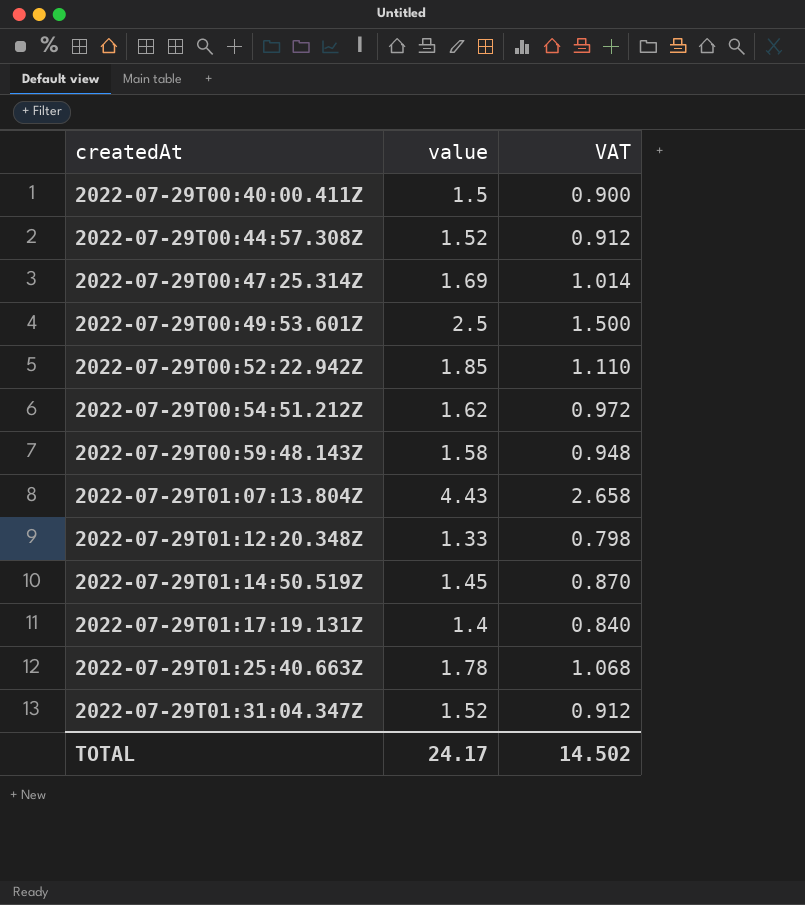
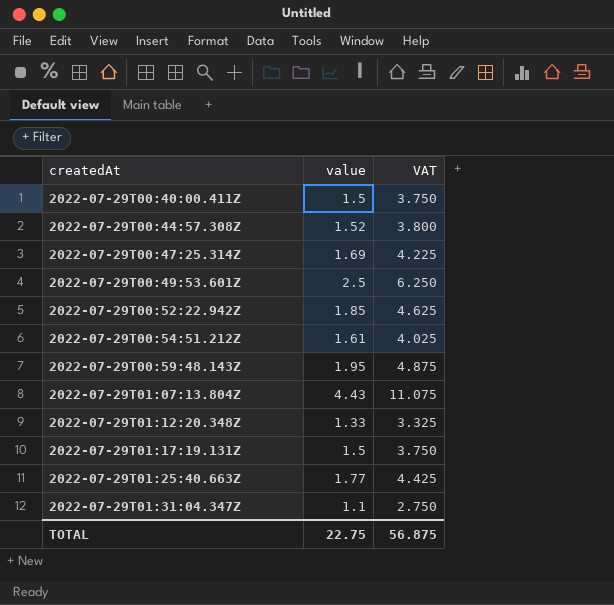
column VAT | formula: [value] * 0.6 -> [value] * 2.5
row 2022-07-29T01:14:50.519Z: 1.45 | 0.870 -> none
2022-07-29T00:54:51.212Z | value: 1.62 -> 1.61
2022-07-29T00:59:48.143Z | value: 1.58 -> 1.95
2022-07-29T01:17:19.131Z | value: 1.4 -> 1.5
2022-07-29T01:25:40.663Z | value: 1.78 -> 1.77
2022-07-29T01:31:04.347Z | value: 1.52 -> 1.1
TOTAL | value: 24.17 -> 22.75
TOTAL | VAT: 14.502 -> 56.875

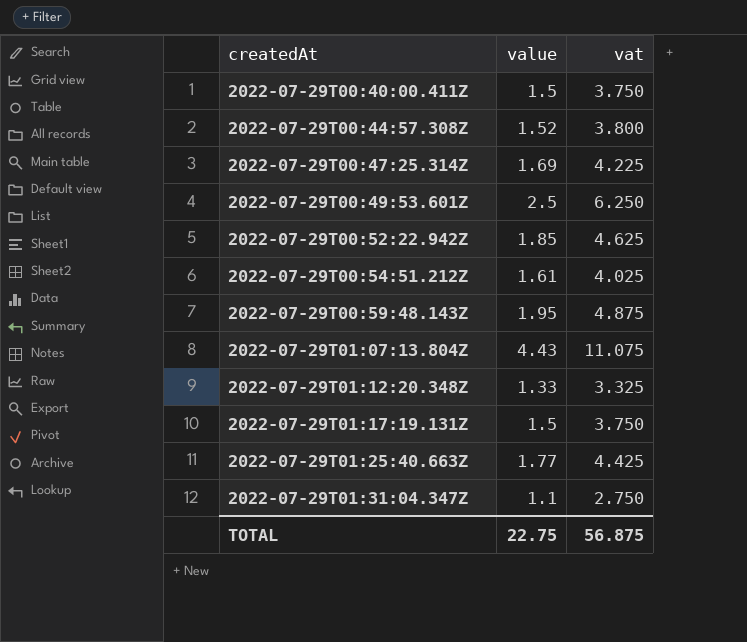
column name: VAT -> vat

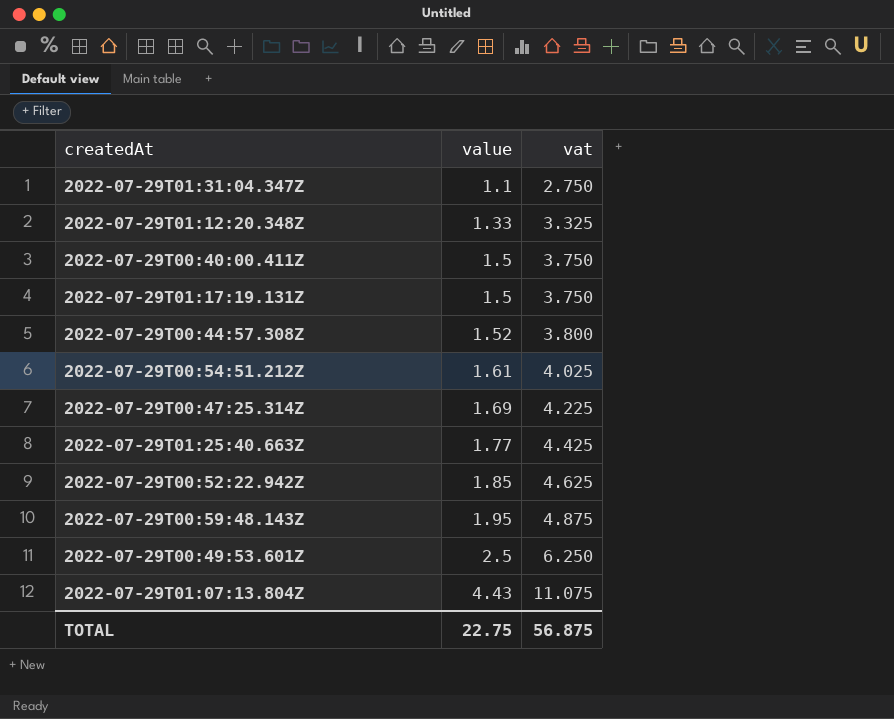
row order: createdAt ascending -> value ascending

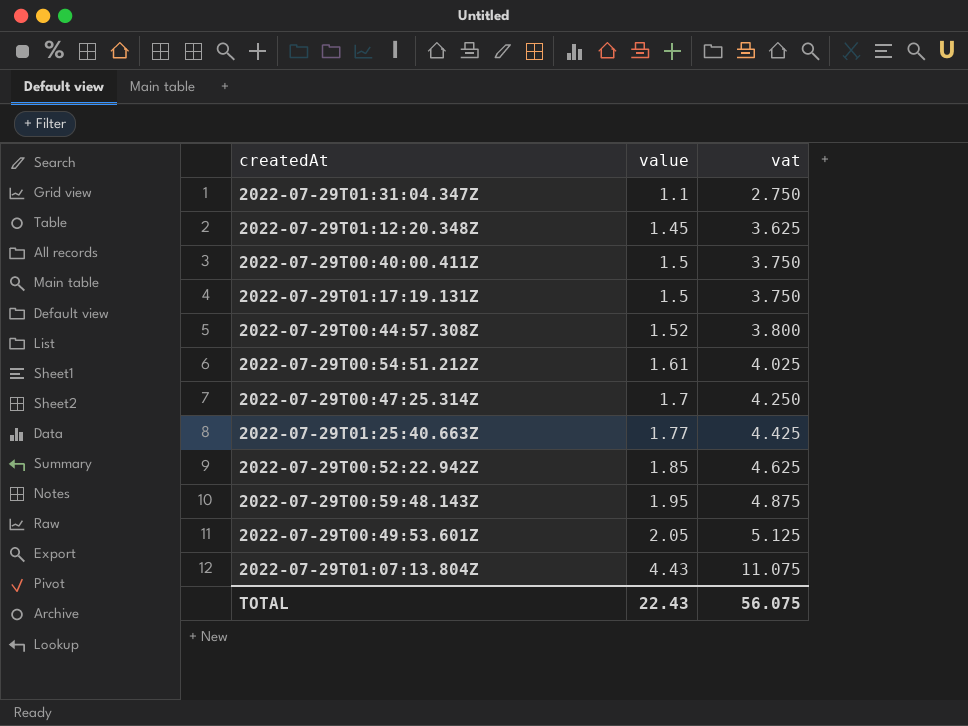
2022-07-29T01:12:20.348Z | value: 1.33 -> 1.45
2022-07-29T01:12:20.348Z | vat: 3.325 -> 3.625
2022-07-29T00:47:25.314Z | value: 1.69 -> 1.7
2022-07-29T00:47:25.314Z | vat: 4.225 -> 4.250
2022-07-29T00:49:53.601Z | value: 2.5 -> 2.05
2022-07-29T00:49:53.601Z | vat: 6.250 -> 5.125
TOTAL | value: 22.75 -> 22.43
TOTAL | vat: 56.875 -> 56.075

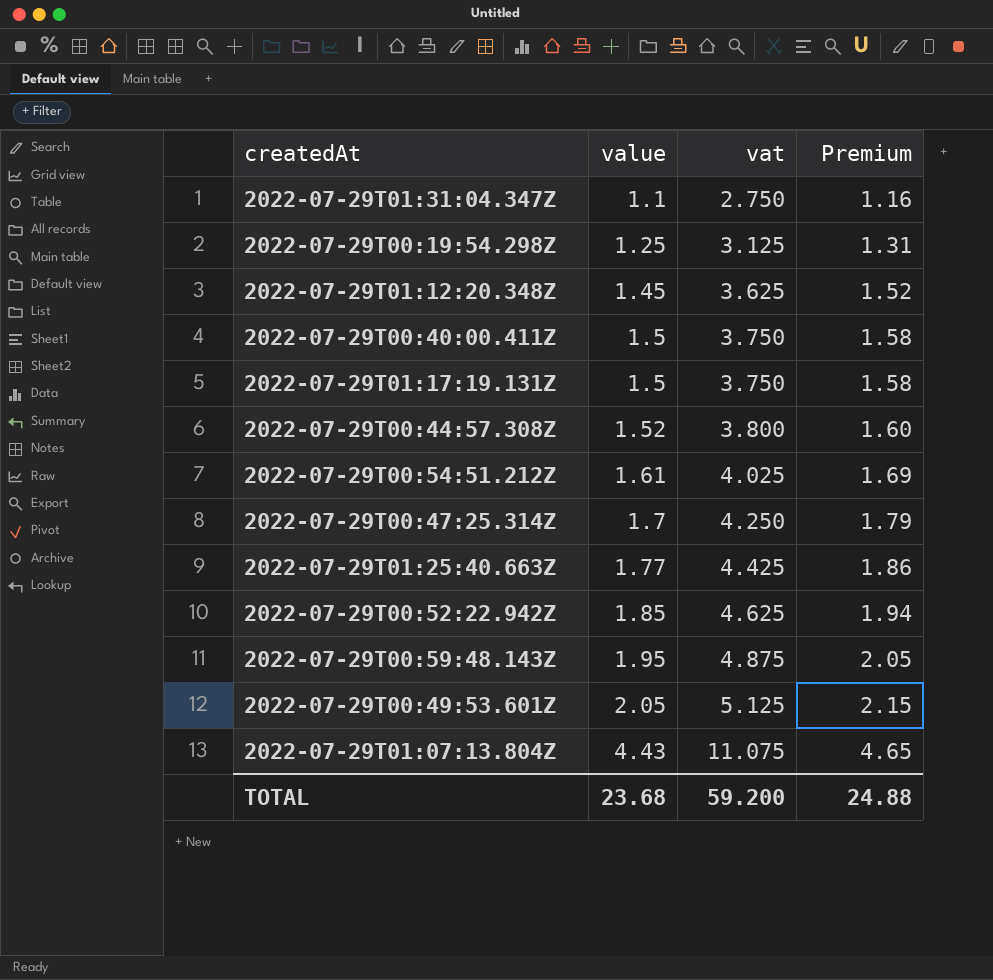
column Premium | formula: none -> [value] * 1.05
row 2022-07-29T00:19:54.298Z: none -> 1.25 | 3.125 | 1.31
TOTAL | value: 22.43 -> 23.68
TOTAL | vat: 56.075 -> 59.200

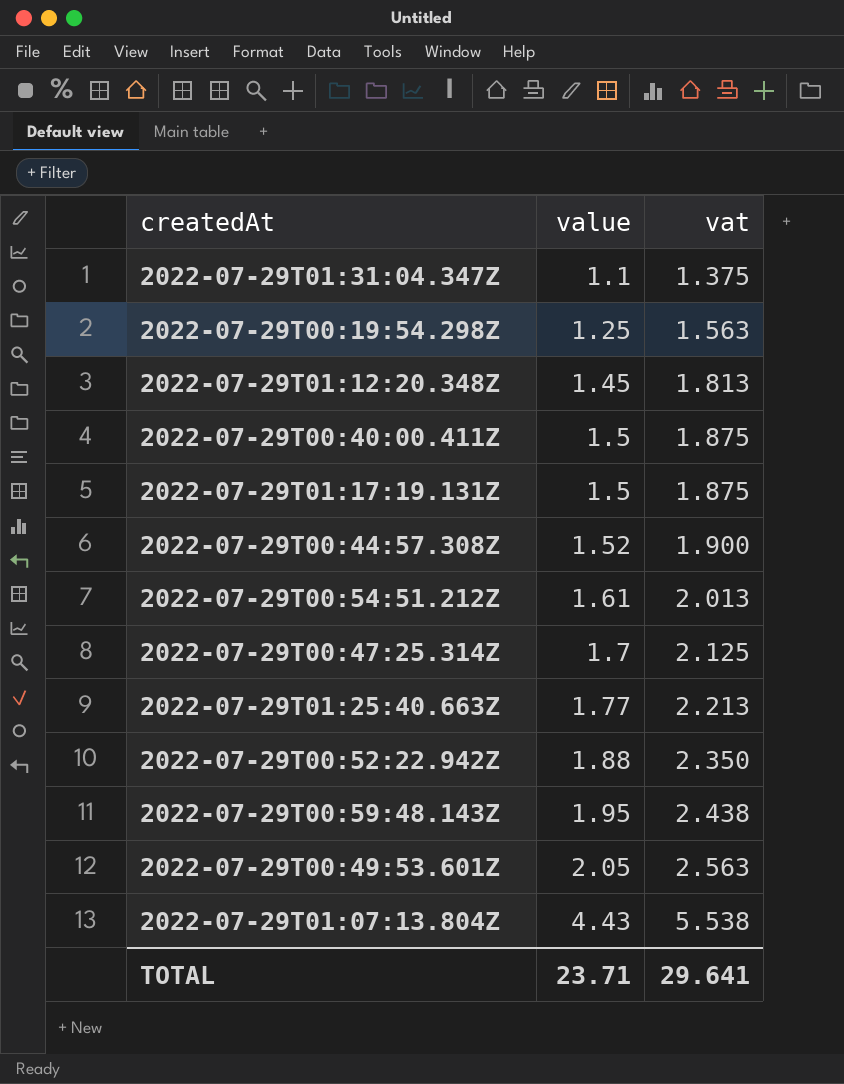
column Premium | formula: [value] * 1.05 -> none
column vat | formula: [value] * 2.5 -> [value] * 1.25
2022-07-29T00:52:22.942Z | value: 1.85 -> 1.88
TOTAL | value: 23.68 -> 23.71
TOTAL | vat: 59.200 -> 29.641

